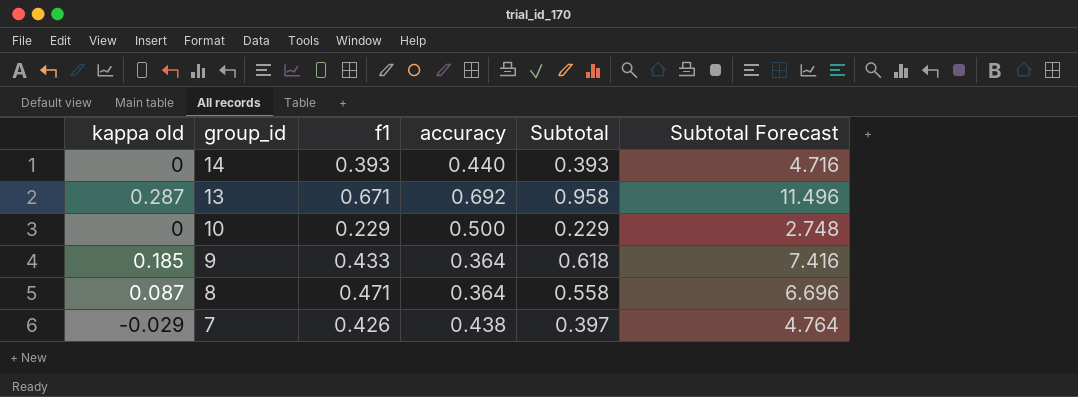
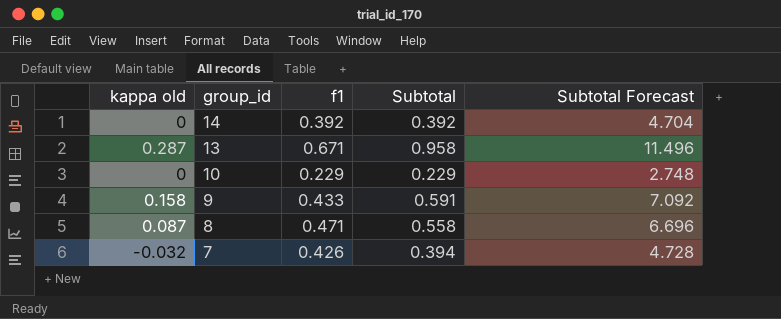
column accuracy | position: 4 -> none
14 | f1: 0.393 -> 0.392
14 | Subtotal: 0.393 -> 0.392
14 | Subtotal Forecast: 4.716 -> 4.704
9 | kappa old: 0.185 -> 0.158
9 | Subtotal: 0.618 -> 0.591
9 | Subtotal Forecast: 7.416 -> 7.092
7 | kappa old: -0.029 -> -0.032
7 | Subtotal: 0.397 -> 0.394
7 | Subtotal Forecast: 4.764 -> 4.728

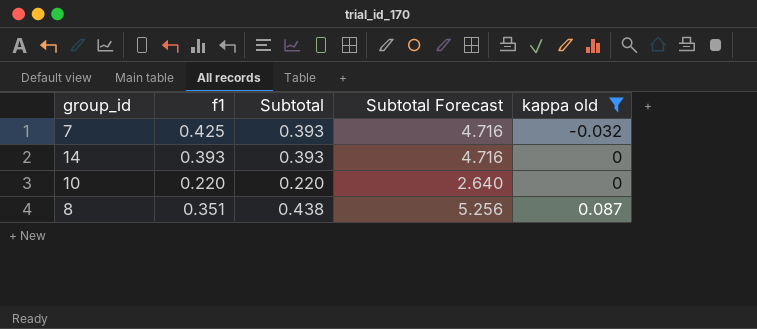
filter: none -> kappa old <= 0.087
row order: group_id descending -> kappa old ascending
column kappa old | position: 1 -> 5
7 | f1: 0.426 -> 0.425
7 | Subtotal: 0.394 -> 0.393
7 | Subtotal Forecast: 4.728 -> 4.716
14 | f1: 0.392 -> 0.393
14 | Subtotal: 0.392 -> 0.393
14 | Subtotal Forecast: 4.704 -> 4.716
10 | f1: 0.229 -> 0.220
10 | Subtotal: 0.229 -> 0.220
10 | Subtotal Forecast: 2.748 -> 2.640
8 | f1: 0.471 -> 0.351
8 | Subtotal: 0.558 -> 0.438
8 | Subtotal Forecast: 6.696 -> 5.256

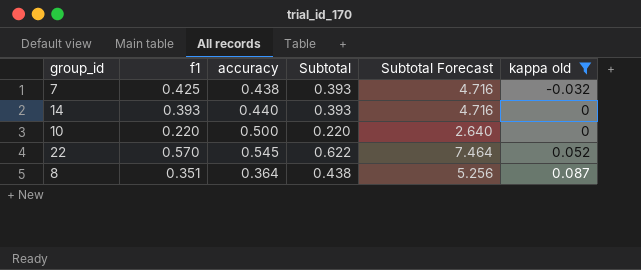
column accuracy | position: none -> 3
row 22: none -> 0.570 | 0.545 | 0.622 | 7.464 | 0.052

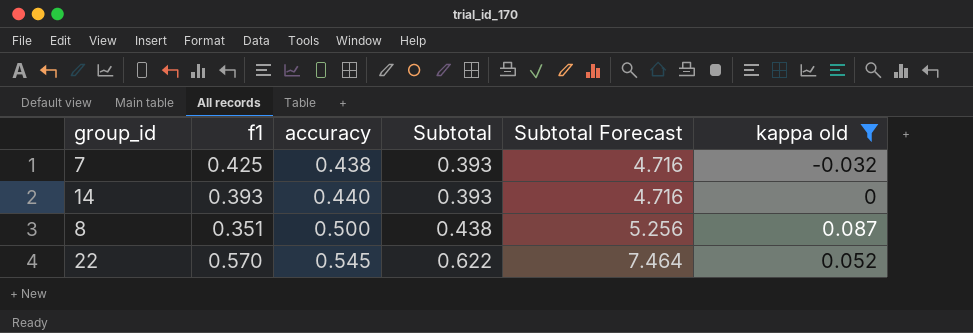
row order: kappa old ascending -> accuracy ascending
row 10: 0.220 | 0.500 | 0.220 | 2.640 | 0 -> none
8 | accuracy: 0.364 -> 0.500

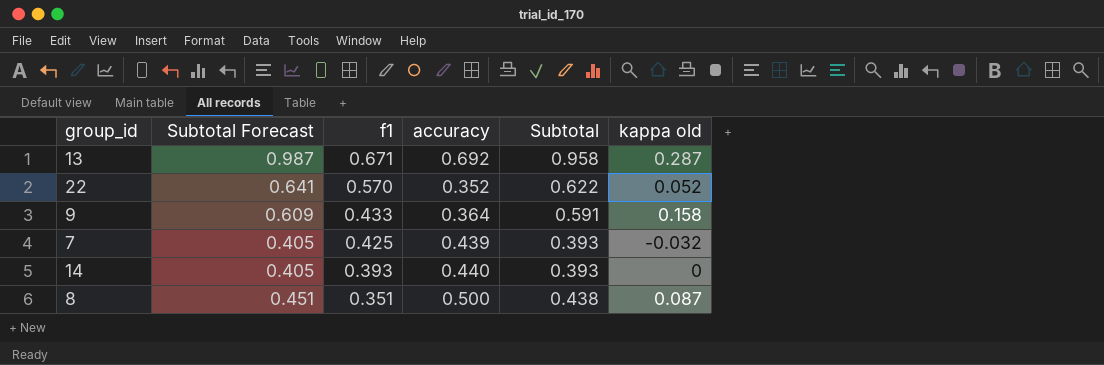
filter: kappa old <= 0.087 -> none
row order: accuracy ascending -> f1 descending
column Subtotal Forecast | formula: [Subtotal] * 12 -> [Subtotal] * 1.03
column Subtotal Forecast | position: 5 -> 2
22 | accuracy: 0.545 -> 0.352
7 | accuracy: 0.438 -> 0.439

